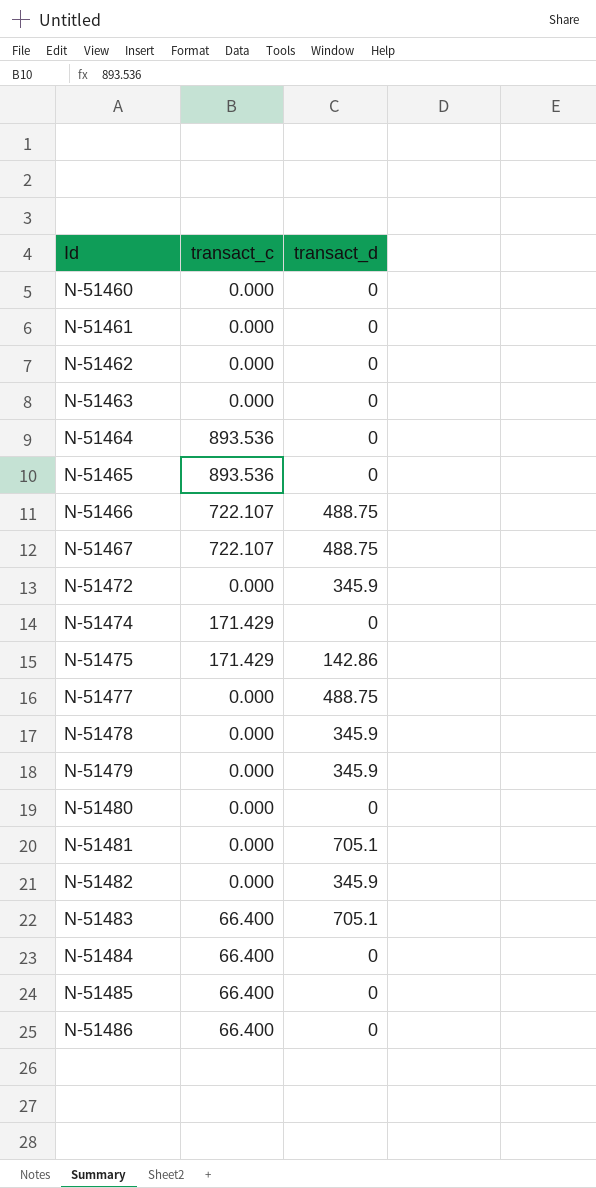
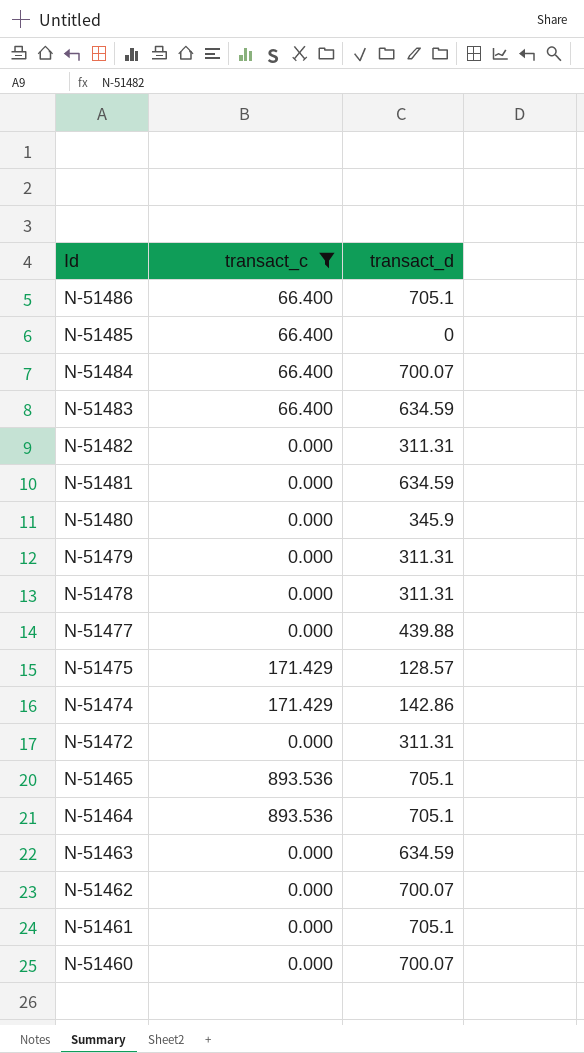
filter: none -> transact_c != 722.107
row order: Id ascending -> Id descending
N-51486 | transact_d: 0 -> 705.1
N-51484 | transact_d: 0 -> 700.07
N-51483 | transact_d: 705.1 -> 634.59
N-51482 | transact_d: 345.9 -> 311.31
N-51481 | transact_d: 705.1 -> 634.59
N-51480 | transact_d: 0 -> 345.9
N-51479 | transact_d: 345.9 -> 311.31
N-51478 | transact_d: 345.9 -> 311.31
N-51477 | transact_d: 488.75 -> 439.88
N-51475 | transact_d: 142.86 -> 128.57
N-51474 | transact_d: 0 -> 142.86
N-51472 | transact_d: 345.9 -> 311.31
N-51465 | transact_d: 0 -> 705.1
N-51464 | transact_d: 0 -> 705.1
N-51463 | transact_d: 0 -> 634.59
N-51462 | transact_d: 0 -> 700.07
N-51461 | transact_d: 0 -> 705.1
N-51460 | transact_d: 0 -> 700.07

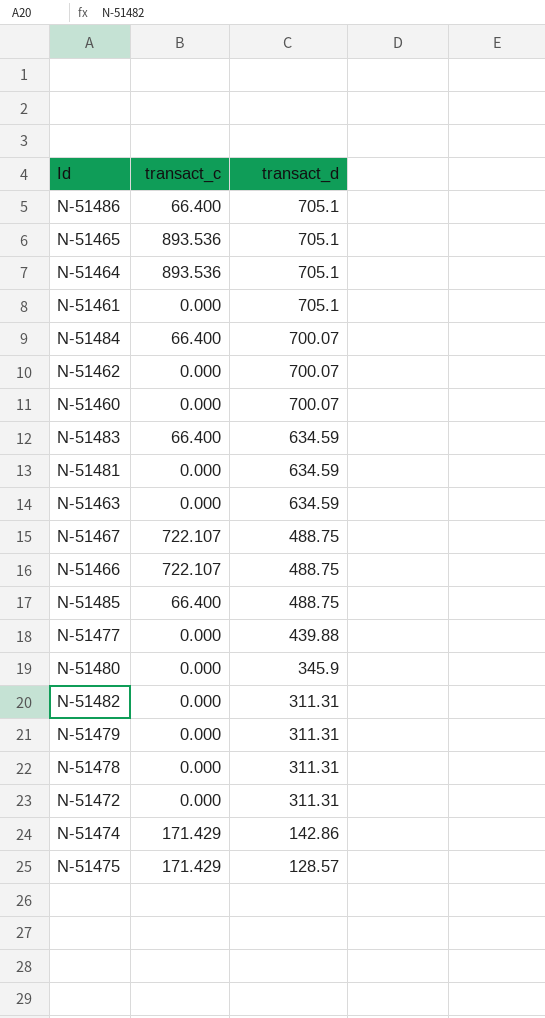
filter: transact_c != 722.107 -> none
row order: Id descending -> transact_d descending
N-51485 | transact_d: 0 -> 488.75

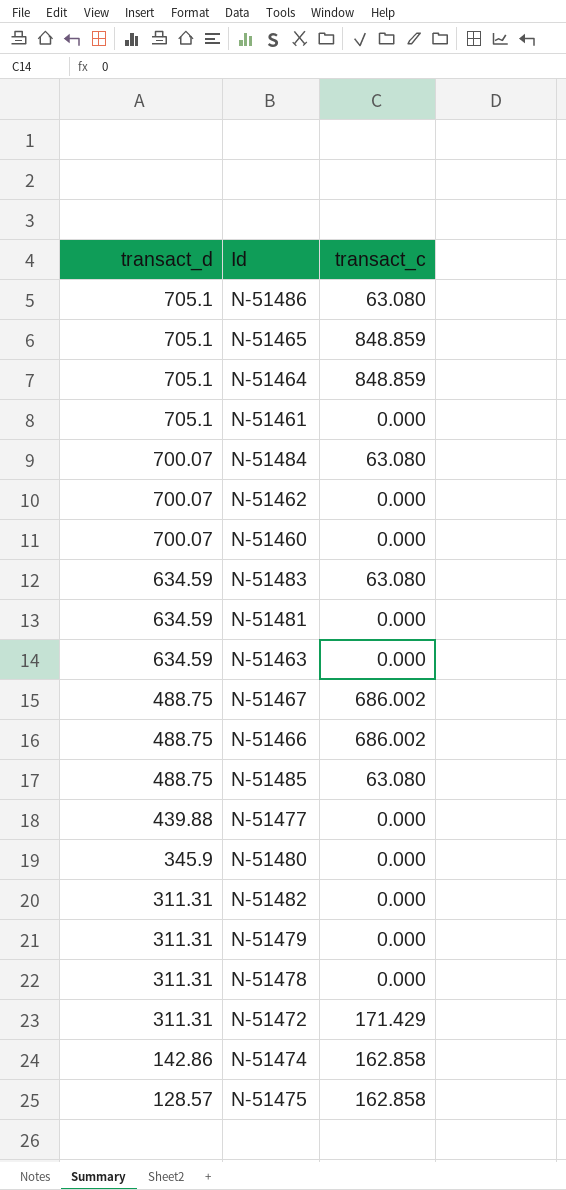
column transact_d | position: 3 -> 1
N-51486 | transact_c: 66.400 -> 63.080
N-51465 | transact_c: 893.536 -> 848.859
N-51464 | transact_c: 893.536 -> 848.859
N-51484 | transact_c: 66.400 -> 63.080
N-51483 | transact_c: 66.400 -> 63.080
N-51467 | transact_c: 722.107 -> 686.002
N-51466 | transact_c: 722.107 -> 686.002
N-51485 | transact_c: 66.400 -> 63.080
N-51472 | transact_c: 0.000 -> 171.429
N-51474 | transact_c: 171.429 -> 162.858
N-51475 | transact_c: 171.429 -> 162.858

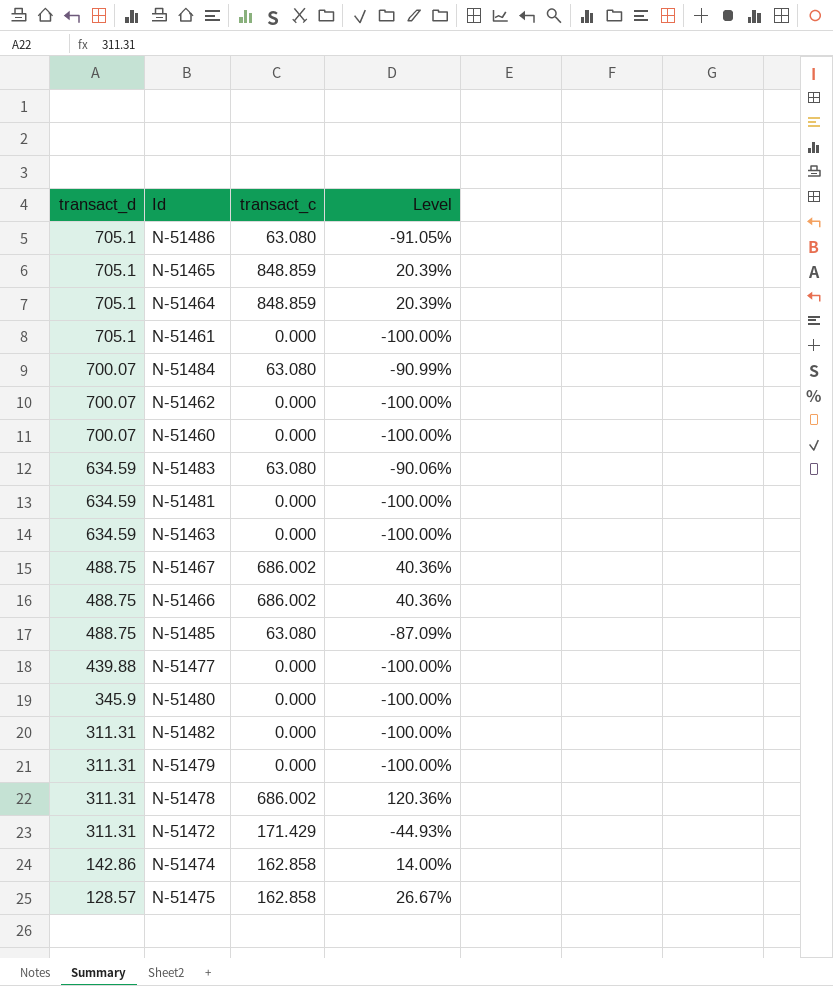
column Level | formula: none -> ([transact_c] - [transact_d]) / [transact_d]
N-51478 | transact_c: 0.000 -> 686.002

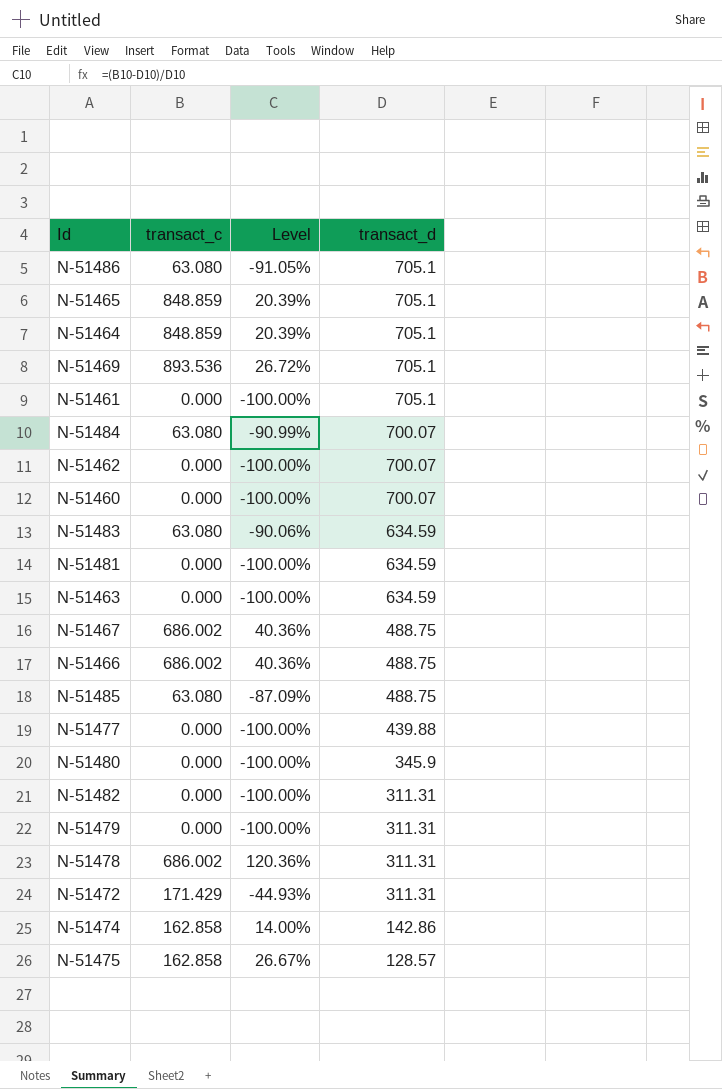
column transact_d | position: 1 -> 4
row N-51469: none -> 893.536 | 26.72% | 705.1

